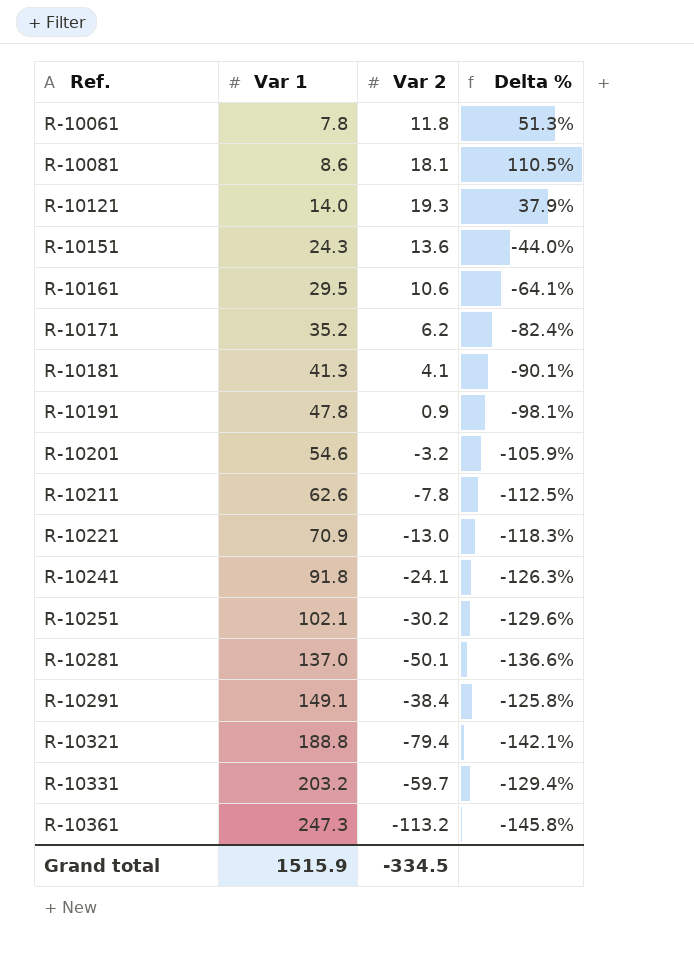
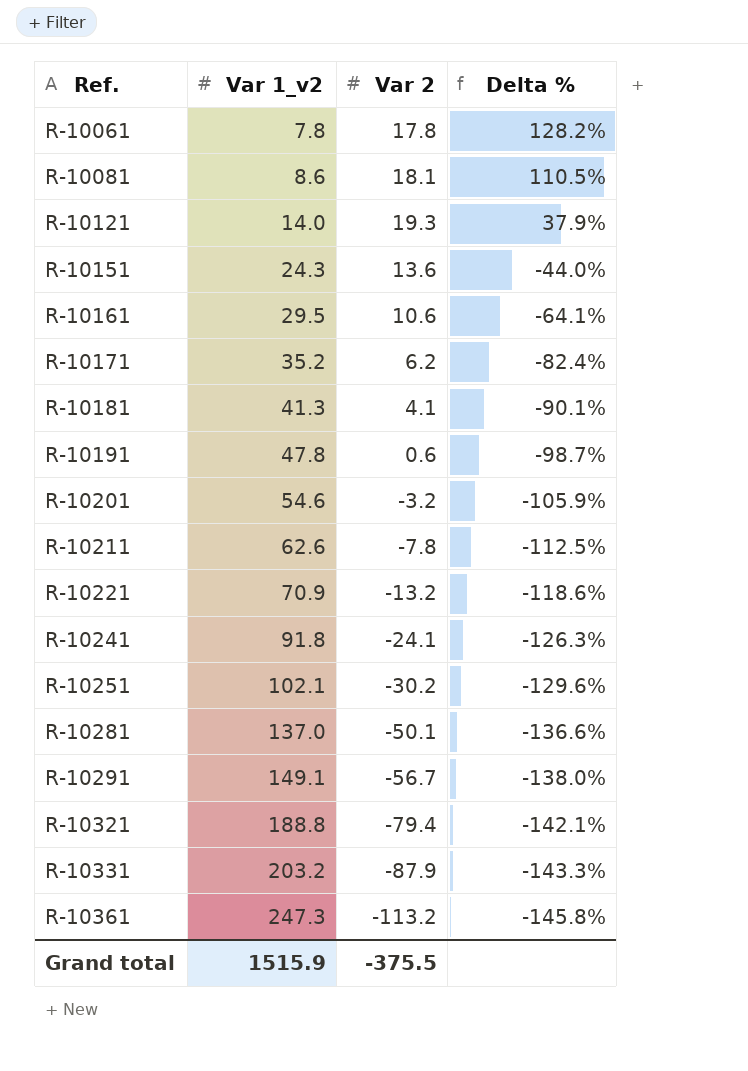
column name: Var 1 -> Var 1_v2
R-10061 | Var 2: 11.8 -> 17.8
R-10061 | Delta %: 51.3% -> 128.2%
R-10191 | Var 2: 0.9 -> 0.6
R-10191 | Delta %: -98.1% -> -98.7%
R-10221 | Var 2: -13.0 -> -13.2
R-10221 | Delta %: -118.3% -> -118.6%
R-10291 | Var 2: -38.4 -> -56.7
R-10291 | Delta %: -125.8% -> -138.0%
R-10331 | Var 2: -59.7 -> -87.9
R-10331 | Delta %: -129.4% -> -143.3%
Grand total | Var 2: -334.5 -> -375.5

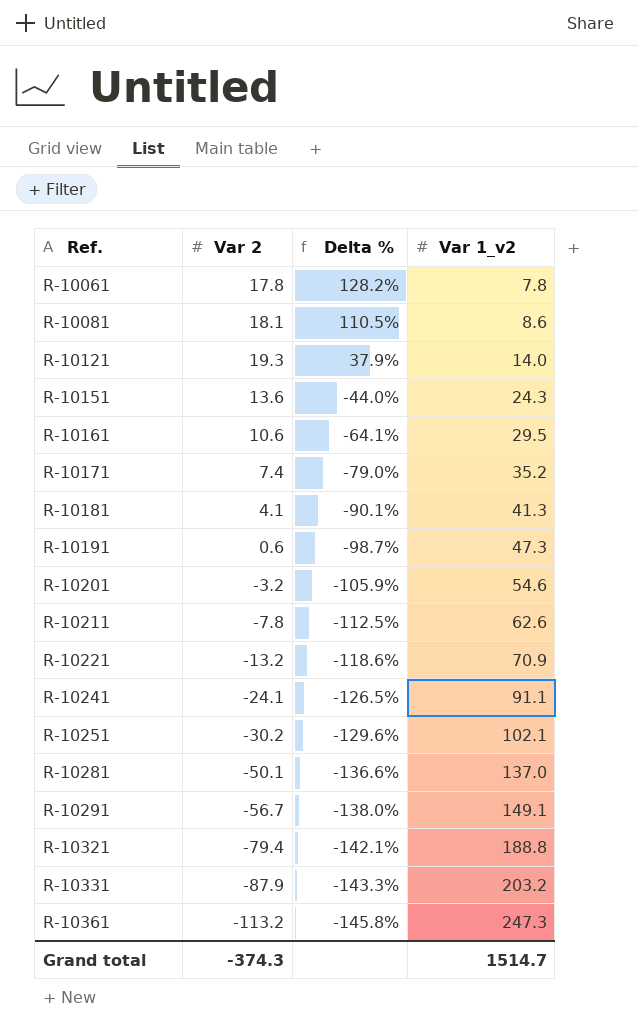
column Var 1_v2 | position: 2 -> 4
R-10171 | Var 2: 6.2 -> 7.4
R-10171 | Delta %: -82.4% -> -79.0%
R-10191 | Var 1_v2: 47.8 -> 47.3
R-10241 | Delta %: -126.3% -> -126.5%
R-10241 | Var 1_v2: 91.8 -> 91.1
Grand total | Var 2: -375.5 -> -374.3
Grand total | Var 1_v2: 1515.9 -> 1514.7

